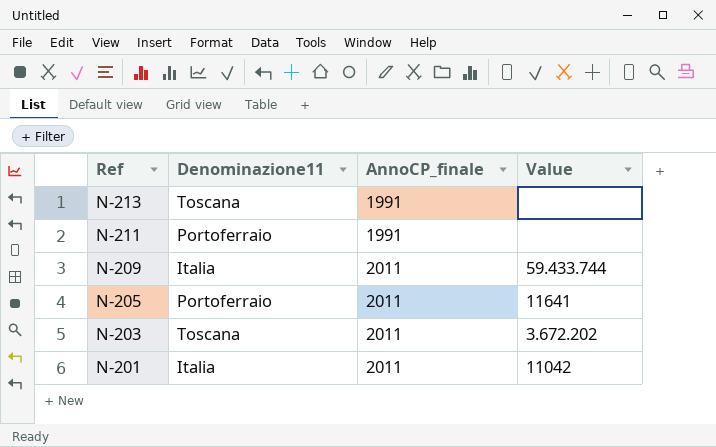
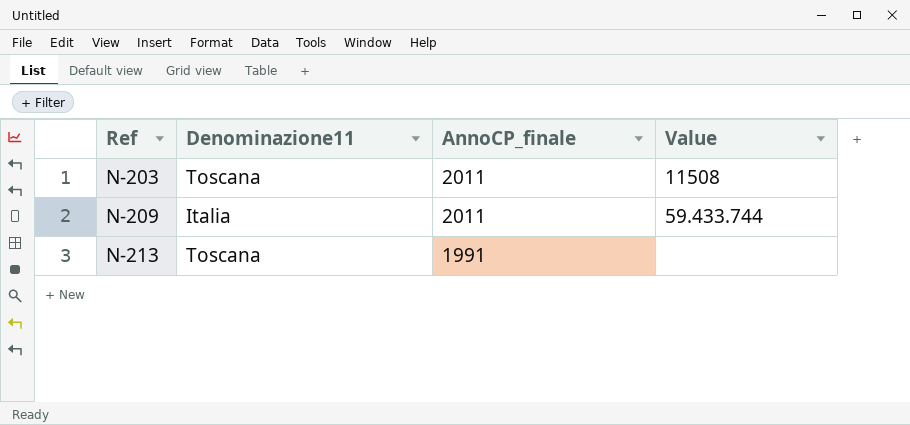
row order: Ref descending -> Ref ascending
row N-211: Portoferraio | 1991 | none -> none
row N-205: Portoferraio | 2011 | 11641 -> none
row N-201: Italia | 2011 | 11042 -> none
N-203 | Value: 3.672.202 -> 11508

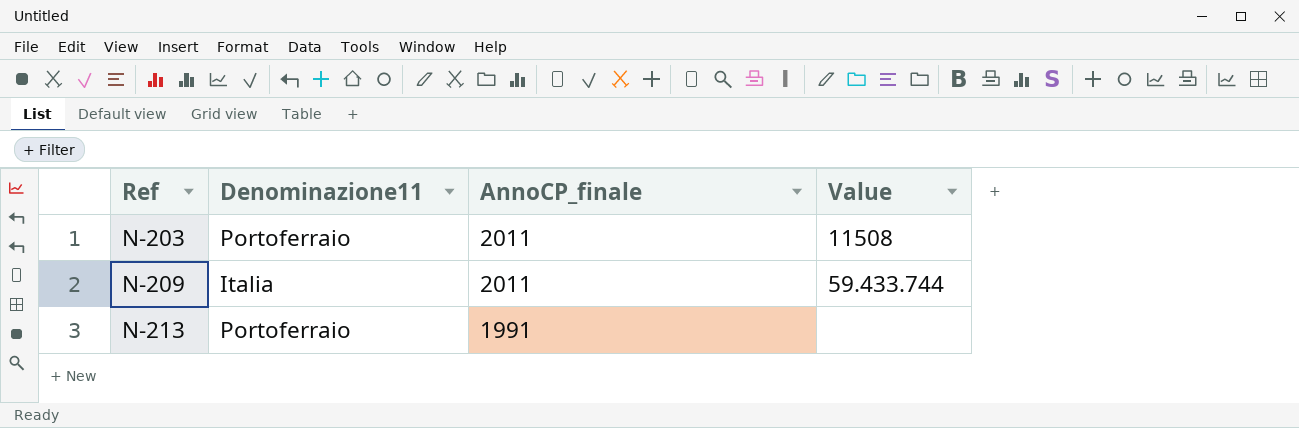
N-203 | Denominazione11: Toscana -> Portoferraio
N-213 | Denominazione11: Toscana -> Portoferraio

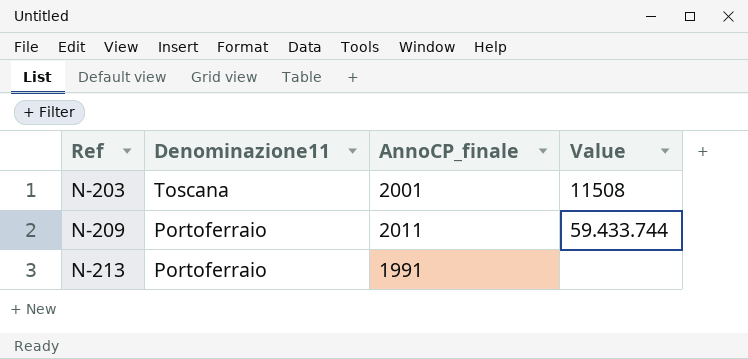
N-203 | Denominazione11: Portoferraio -> Toscana
N-203 | AnnoCP_finale: 2011 -> 2001
N-209 | Denominazione11: Italia -> Portoferraio

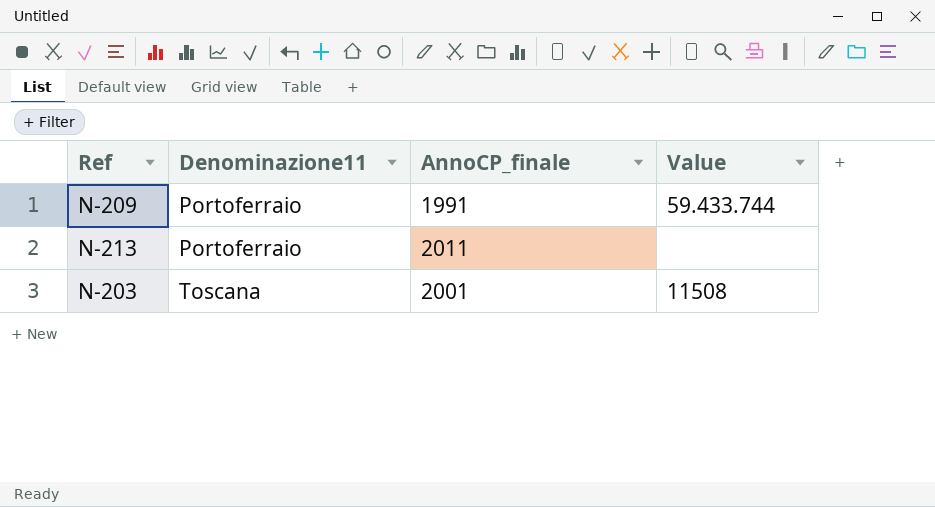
row order: Ref ascending -> Denominazione11 ascending
N-209 | AnnoCP_finale: 2011 -> 1991
N-213 | AnnoCP_finale: 1991 -> 2011

